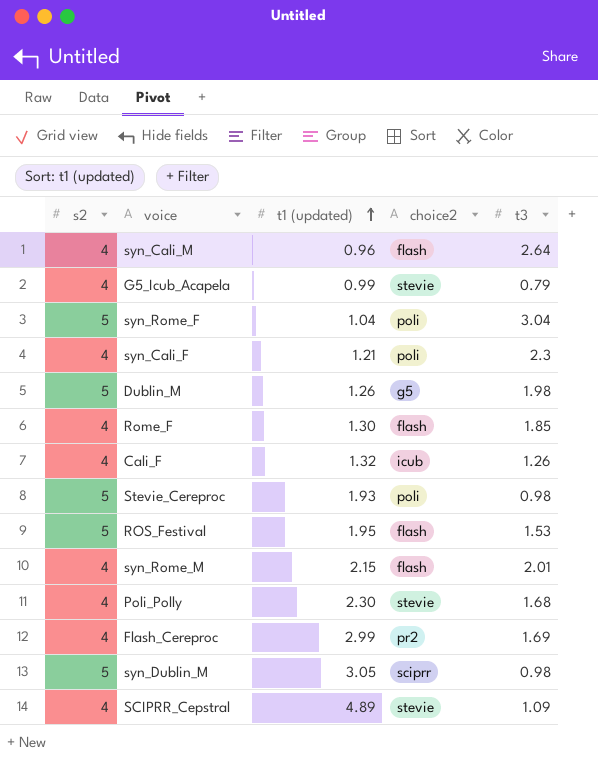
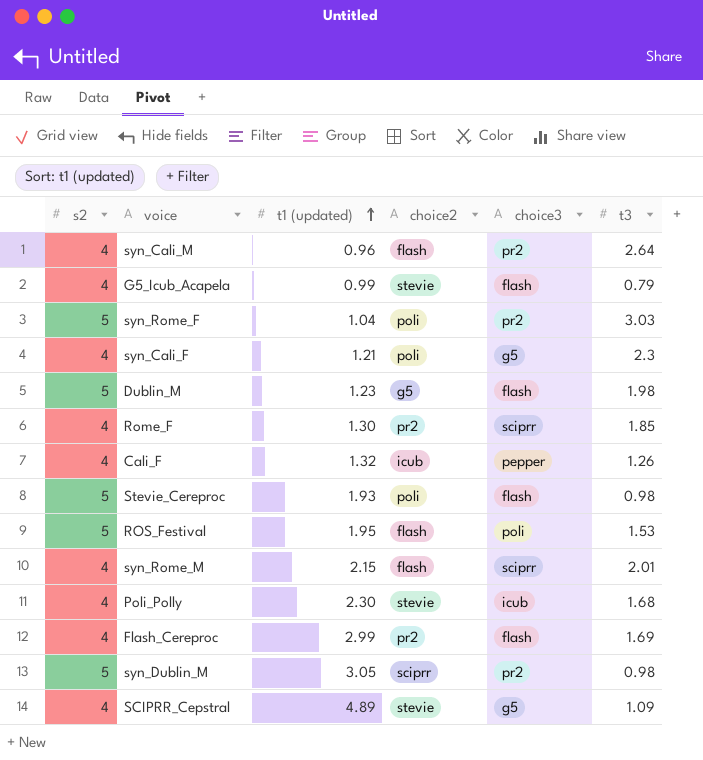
column choice3 | position: none -> 5
syn_Rome_F | t3: 3.04 -> 3.03
Dublin_M | t1 (updated): 1.26 -> 1.23
Rome_F | choice2: flash -> pr2

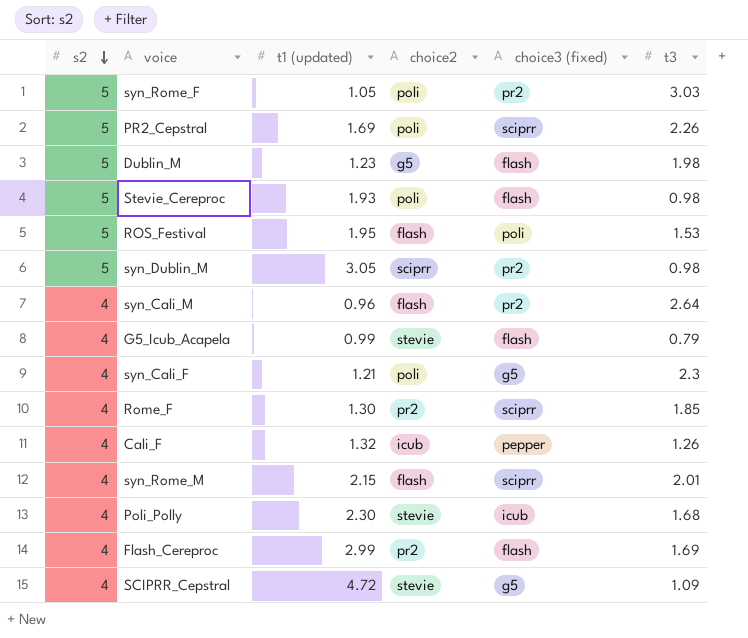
row order: t1 (updated) ascending -> s2 descending
column name: choice3 -> choice3 (fixed)
syn_Rome_F | t1 (updated): 1.04 -> 1.05
row PR2_Cepstral: none -> 5 | 1.69 | poli | sciprr | 2.26
SCIPRR_Cepstral | t1 (updated): 4.89 -> 4.72

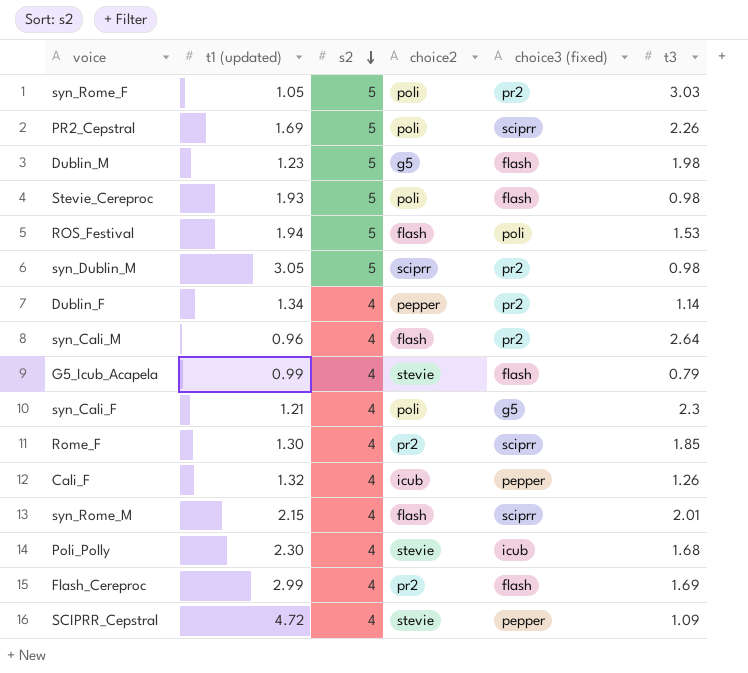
column s2 | position: 1 -> 3
ROS_Festival | t1 (updated): 1.95 -> 1.94
row Dublin_F: none -> 1.34 | 4 | pepper | pr2 | 1.14
SCIPRR_Cepstral | choice3 (fixed): g5 -> pepper

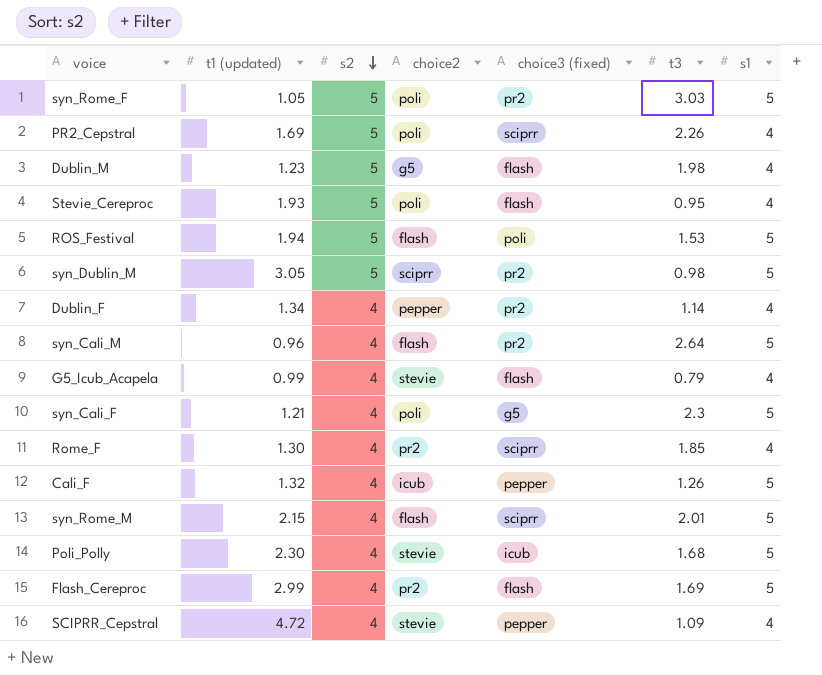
column s1 | position: none -> 7
Stevie_Cereproc | t3: 0.98 -> 0.95

